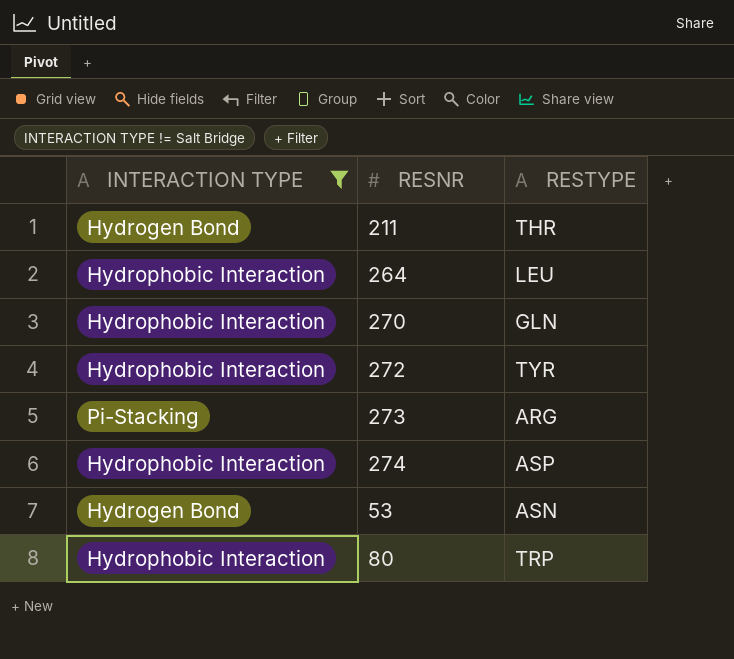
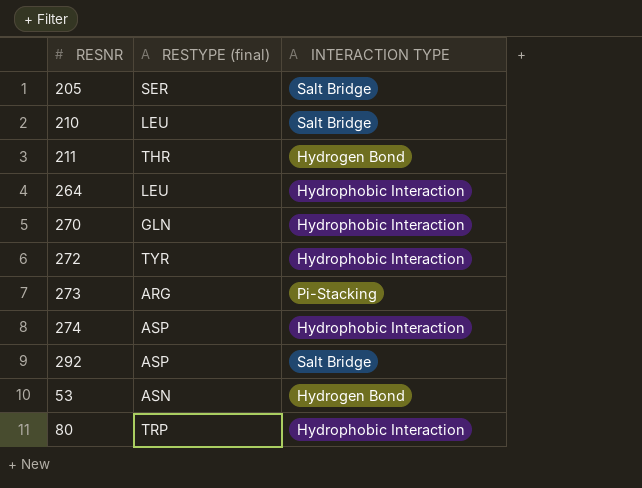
filter: INTERACTION TYPE != Salt Bridge -> none
column name: RESTYPE -> RESTYPE (final)
column INTERACTION TYPE | position: 1 -> 3

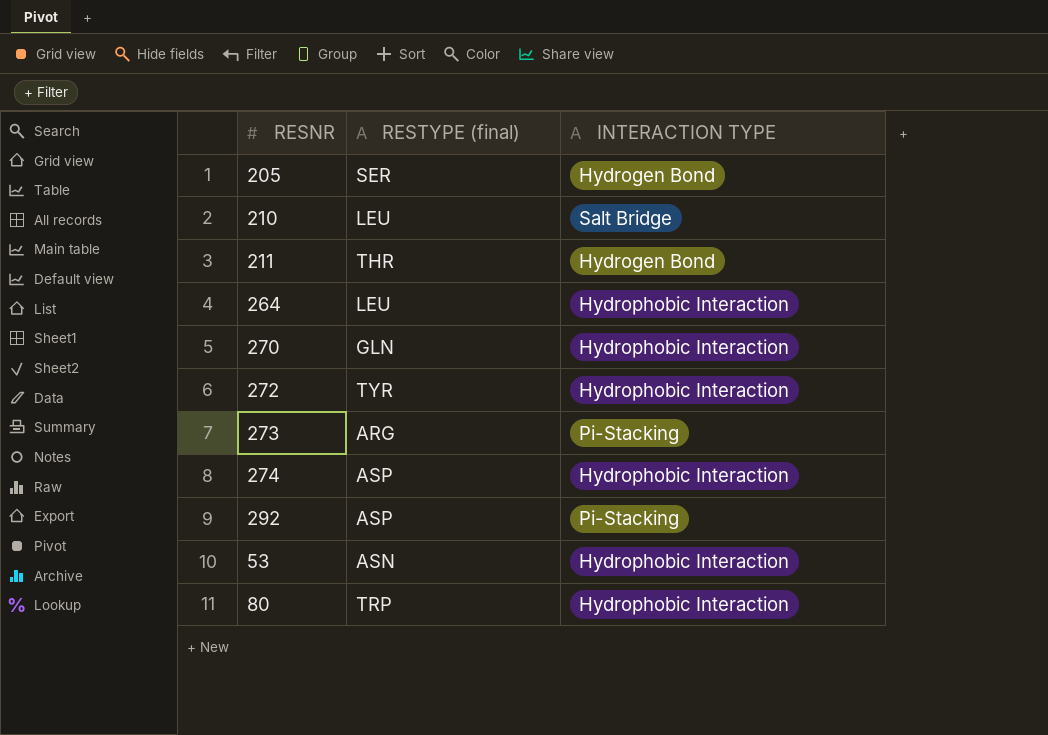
205 | INTERACTION TYPE: Salt Bridge -> Hydrogen Bond
292 | INTERACTION TYPE: Salt Bridge -> Pi-Stacking
53 | INTERACTION TYPE: Hydrogen Bond -> Hydrophobic Interaction

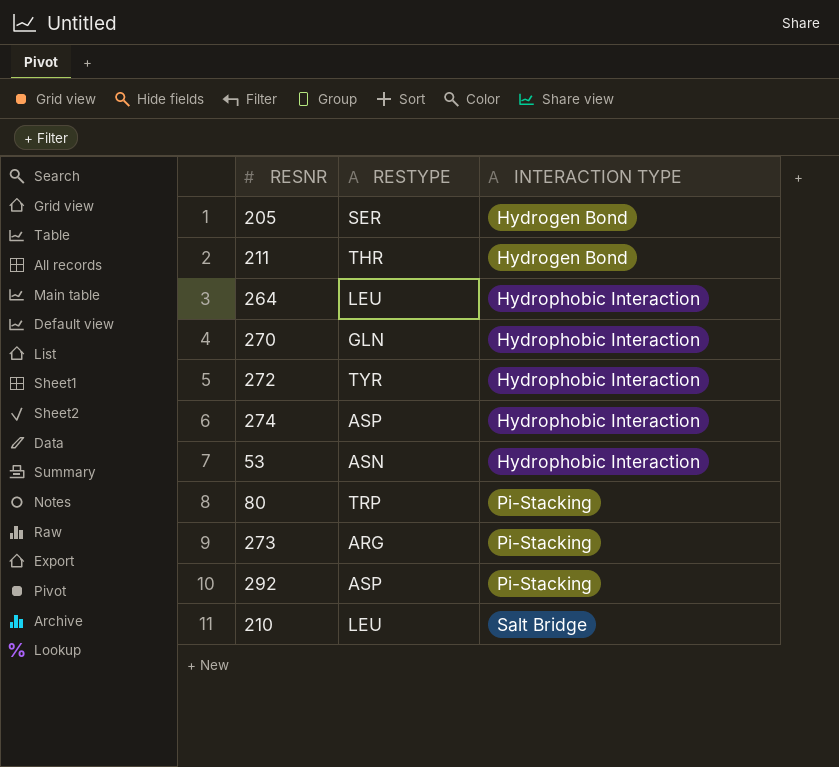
row order: none -> INTERACTION TYPE ascending
column name: RESTYPE (final) -> RESTYPE
80 | INTERACTION TYPE: Hydrophobic Interaction -> Pi-Stacking

